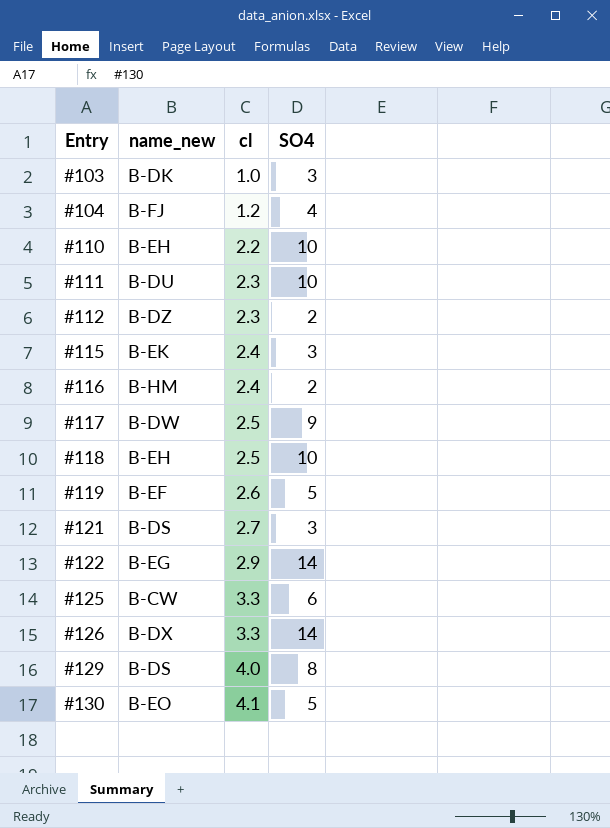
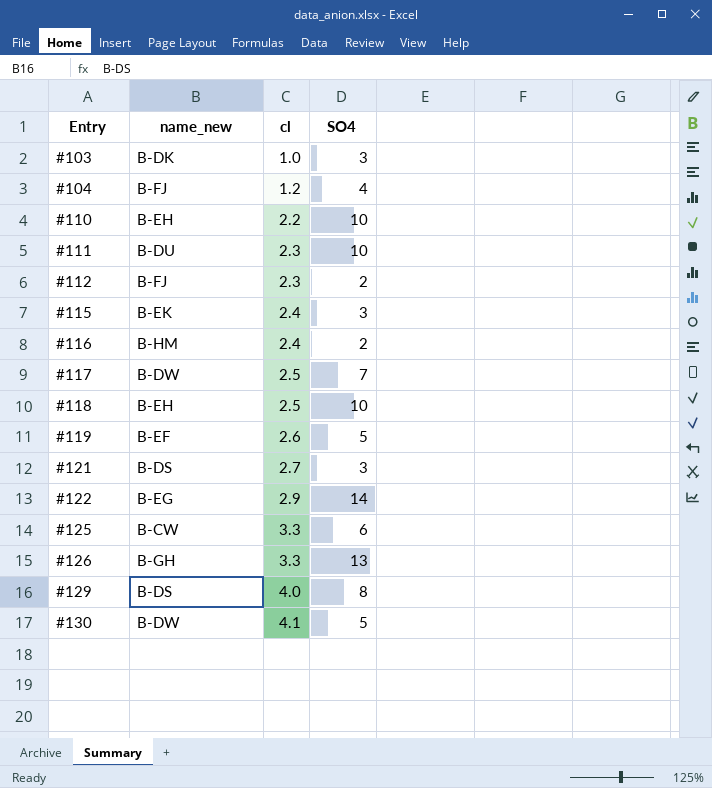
#112 | name_new: B-DZ -> B-FJ
#117 | SO4: 9 -> 7
#126 | name_new: B-DX -> B-GH
#126 | SO4: 14 -> 13
#130 | name_new: B-EO -> B-DW

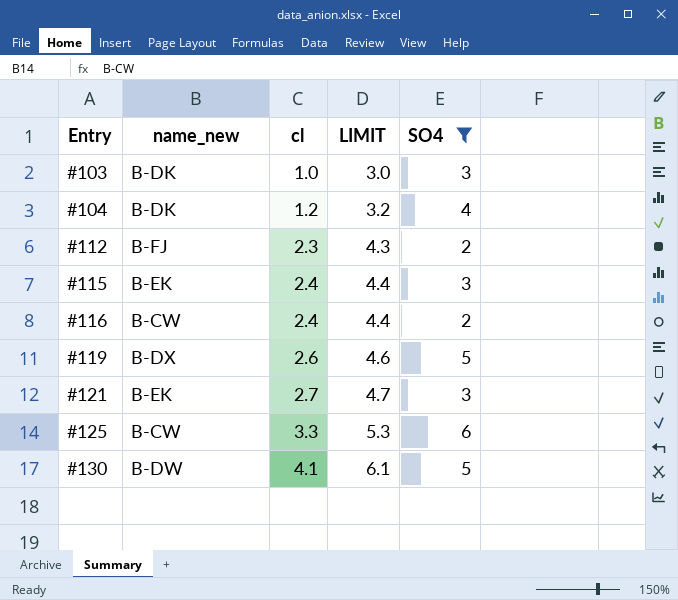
filter: none -> SO4 <= 6
column LIMIT | formula: none -> [cl] + 2
#104 | name_new: B-FJ -> B-DK
#116 | name_new: B-HM -> B-CW
#119 | name_new: B-EF -> B-DX
#121 | name_new: B-DS -> B-EK

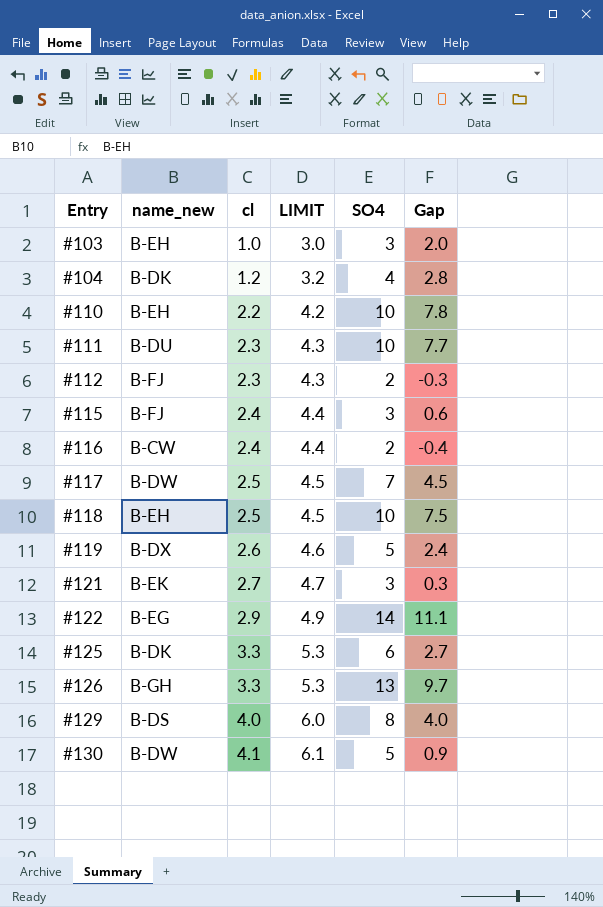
filter: SO4 <= 6 -> none
column Gap | formula: none -> [SO4] - [cl]
#103 | name_new: B-DK -> B-EH
#115 | name_new: B-EK -> B-FJ
#125 | name_new: B-CW -> B-DK

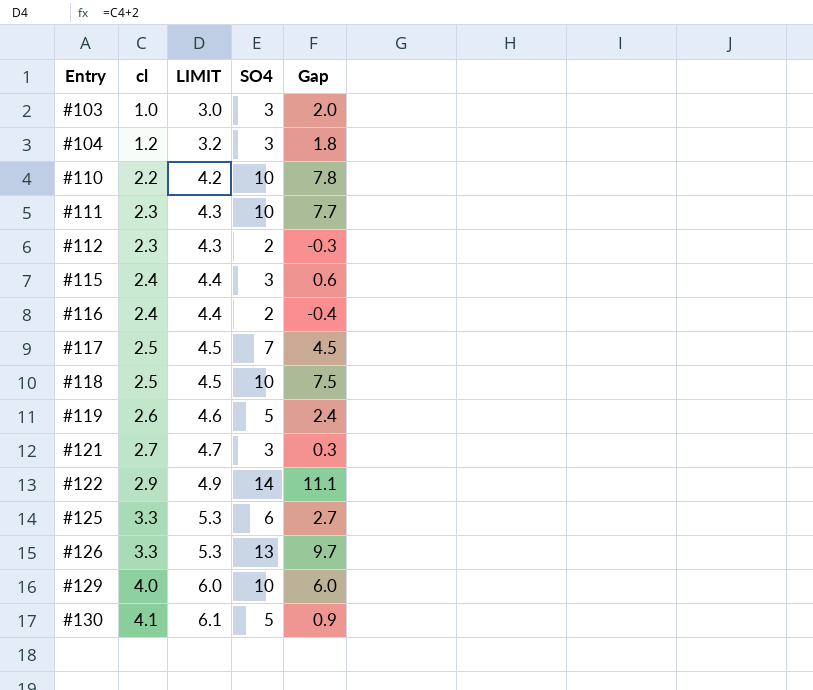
column name_new | position: 2 -> none
#104 | SO4: 4 -> 3
#104 | Gap: 2.8 -> 1.8
#129 | SO4: 8 -> 10
#129 | Gap: 4.0 -> 6.0

